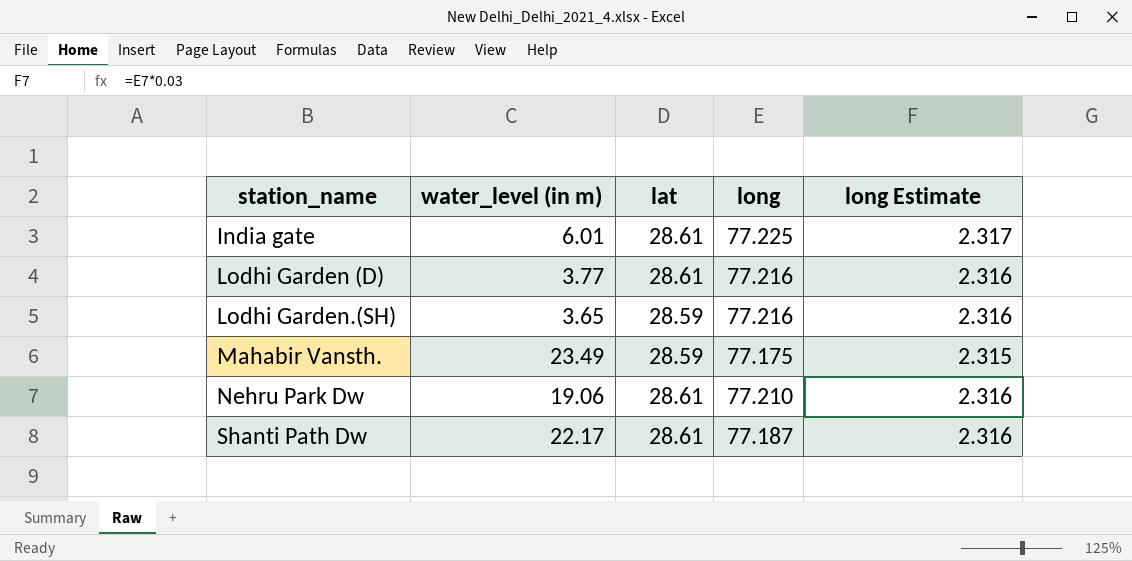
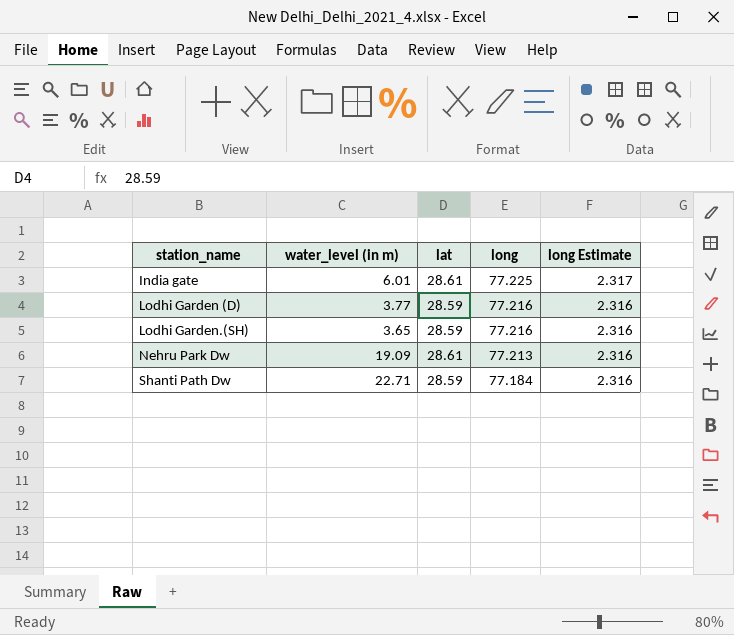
row Mahabir Vansth.: 23.49 | 28.59 | 77.175 | 2.315 -> none
Lodhi Garden (D) | lat: 28.61 -> 28.59
Nehru Park Dw | water_level (in m): 19.06 -> 19.09
Nehru Park Dw | long: 77.210 -> 77.213
Shanti Path Dw | water_level (in m): 22.17 -> 22.71
Shanti Path Dw | lat: 28.61 -> 28.59
Shanti Path Dw | long: 77.187 -> 77.184

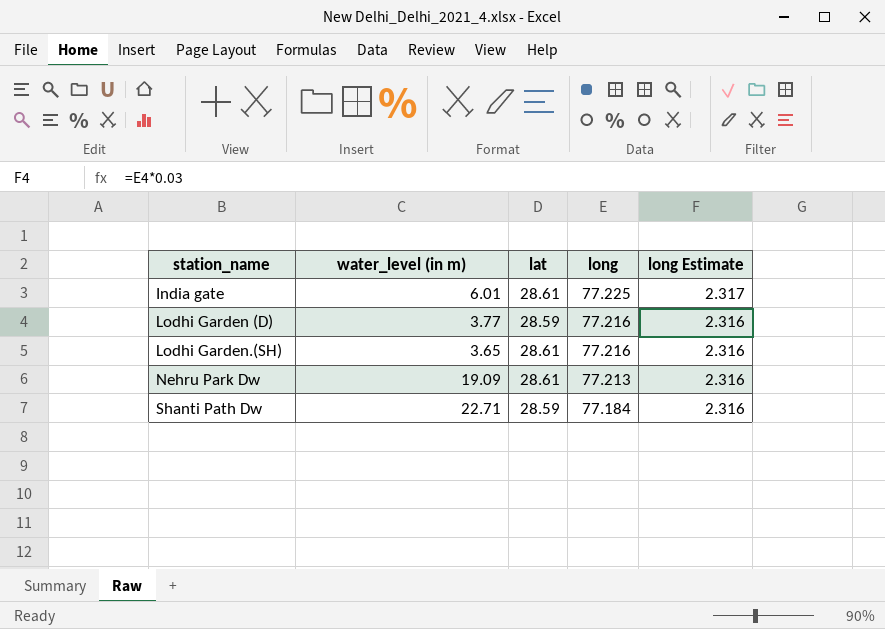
Lodhi Garden.(SH) | lat: 28.59 -> 28.61

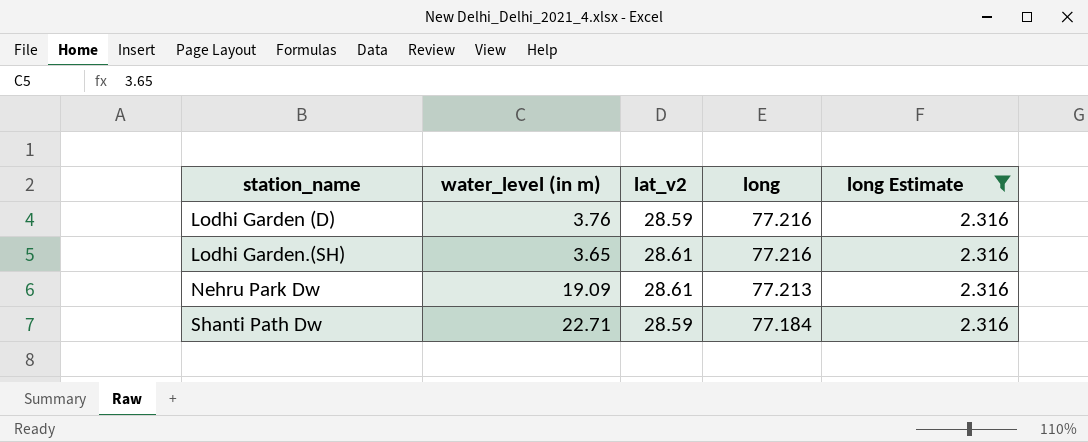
filter: none -> long Estimate = 2.316
column name: lat -> lat_v2
Lodhi Garden (D) | water_level (in m): 3.77 -> 3.76

